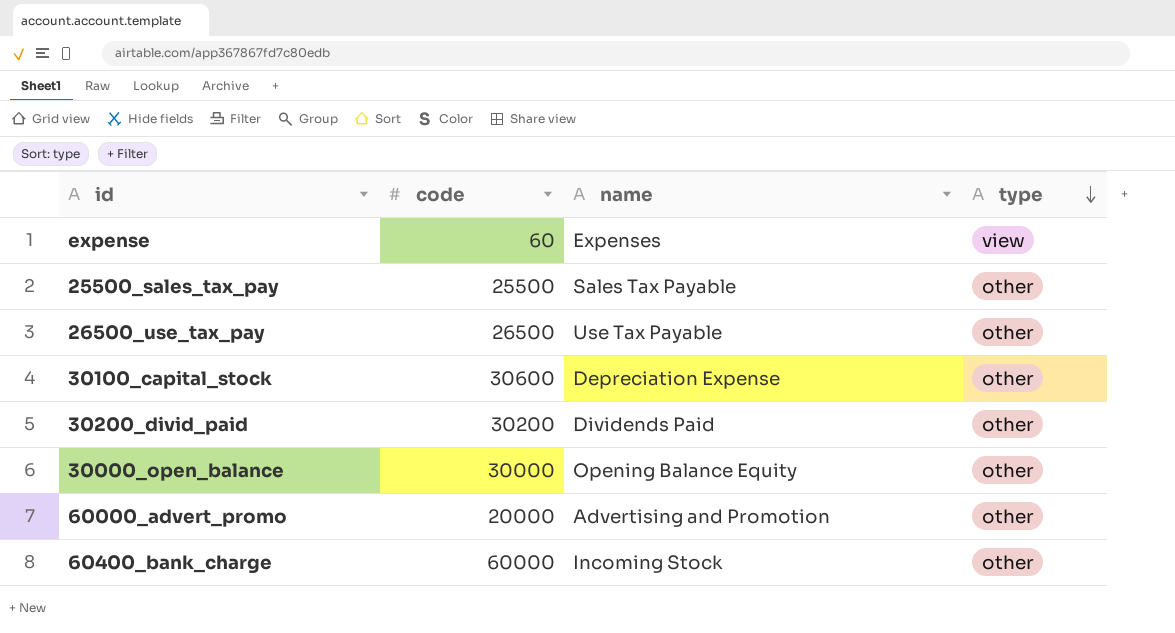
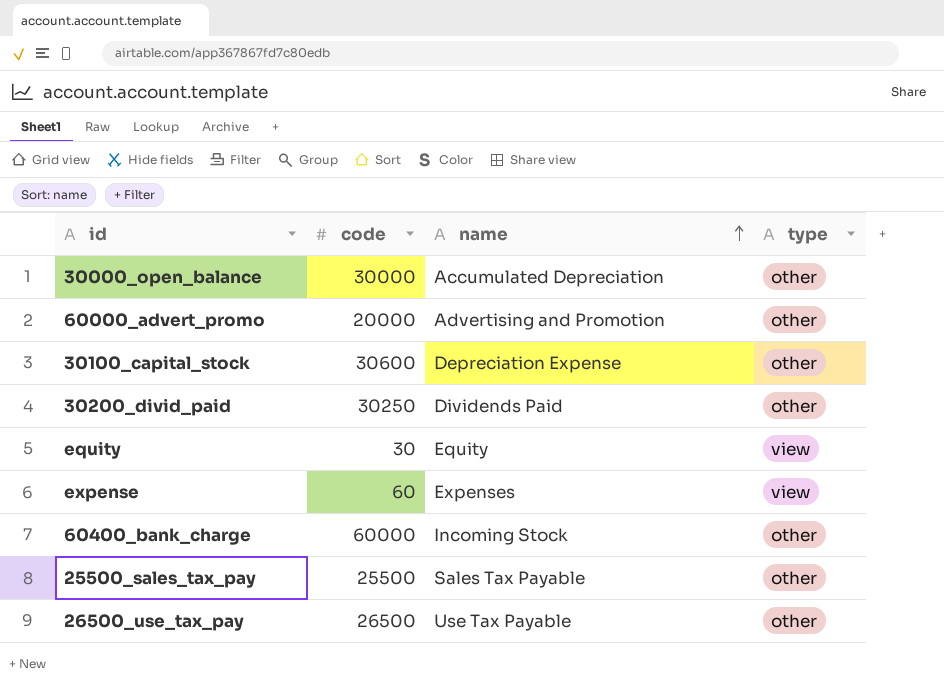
row order: type descending -> name ascending
30000_open_balance | name: Opening Balance Equity -> Accumulated Depreciation
30200_divid_paid | code: 30200 -> 30250
row equity: none -> 30 | Equity | view

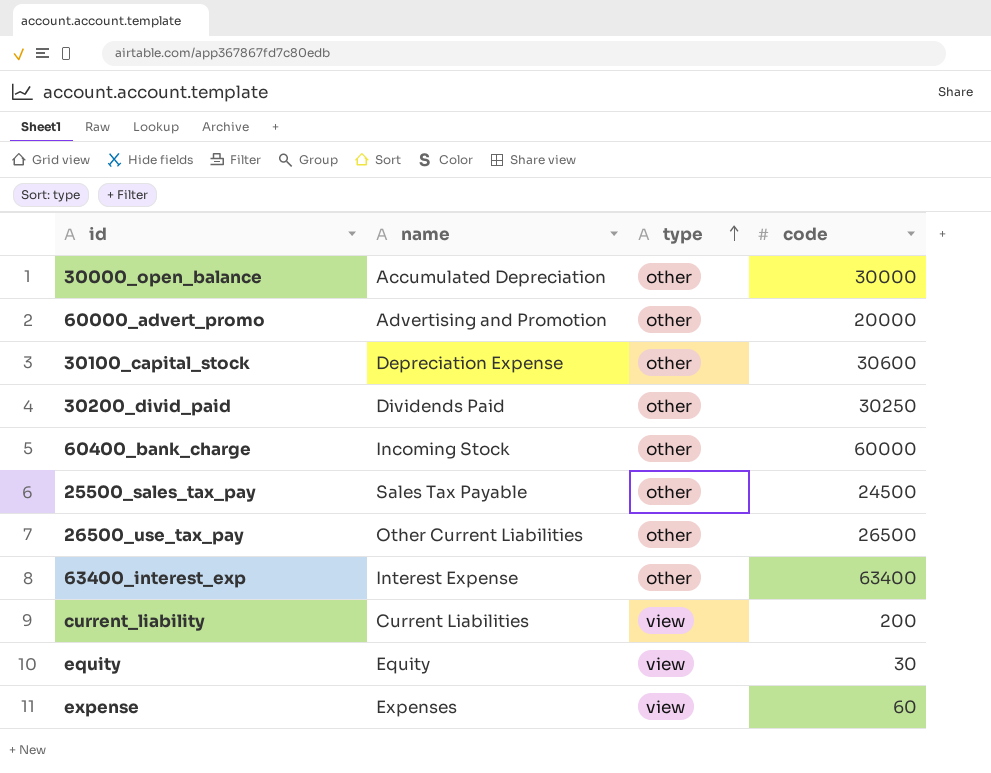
row order: name ascending -> type ascending
column code | position: 2 -> 4
25500_sales_tax_pay | code: 25500 -> 24500
26500_use_tax_pay | name: Use Tax Payable -> Other Current Liabilities
row 63400_interest_exp: none -> Interest Expense | other | 63400
row current_liability: none -> Current Liabilities | view | 200

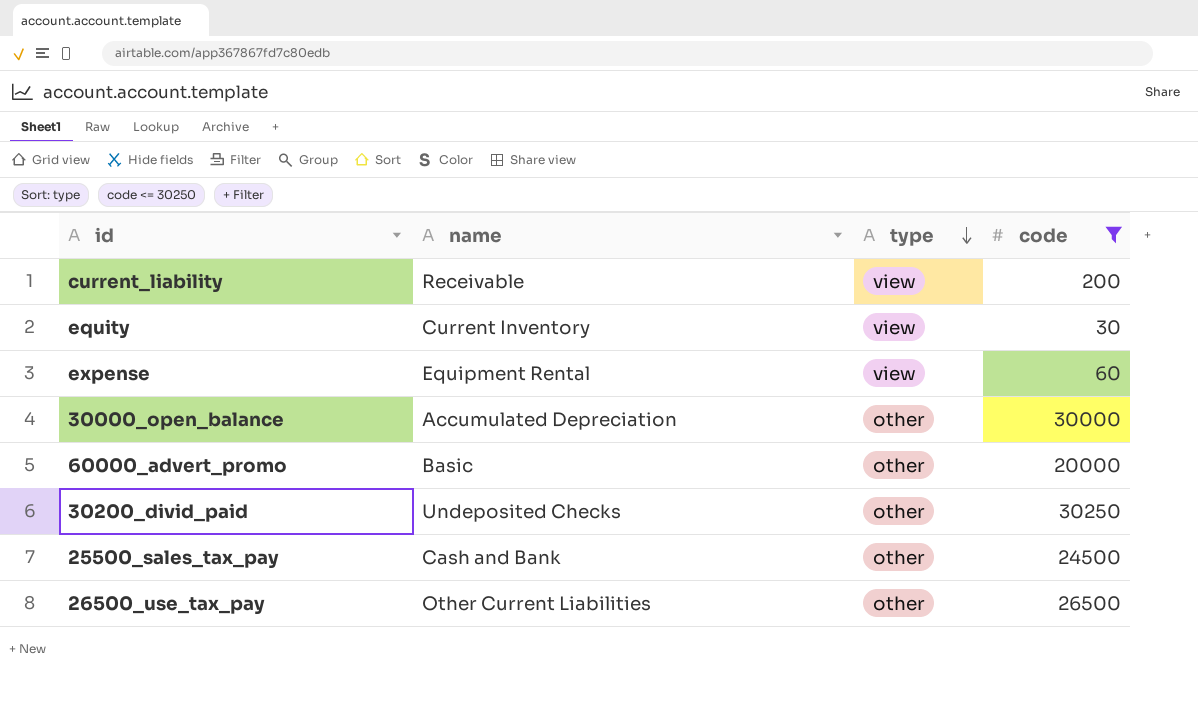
filter: none -> code <= 30250
row order: type ascending -> type descending
current_liability | name: Current Liabilities -> Receivable
equity | name: Equity -> Current Inventory
expense | name: Expenses -> Equipment Rental
60000_advert_promo | name: Advertising and Promotion -> Basic
30200_divid_paid | name: Dividends Paid -> Undeposited Checks
25500_sales_tax_pay | name: Sales Tax Payable -> Cash and Bank

